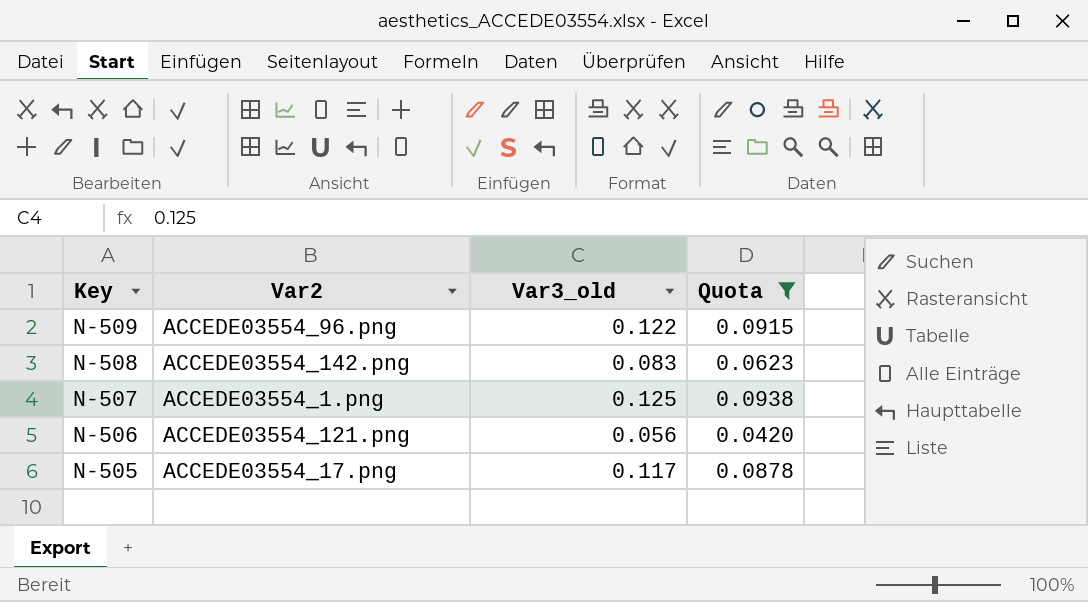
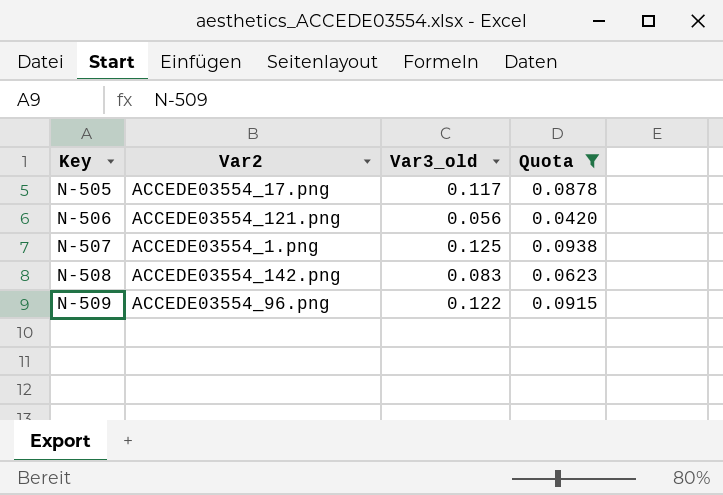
row order: Key descending -> Key ascending

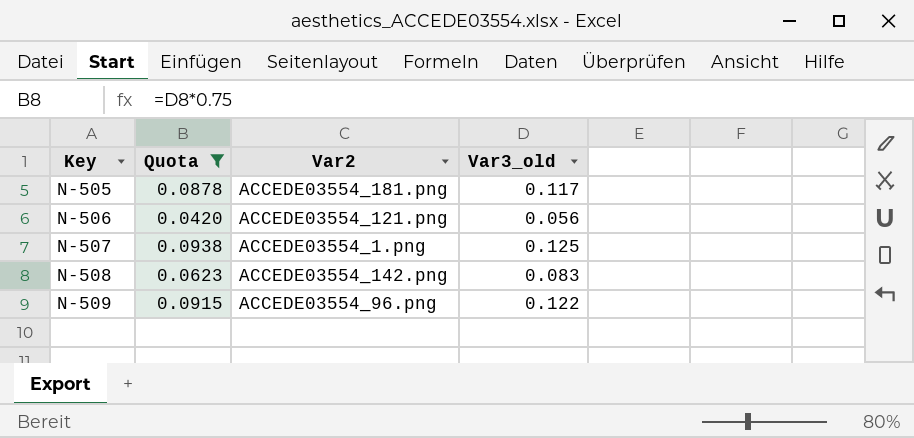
column Quota | position: 4 -> 2
N-505 | Var2: ACCEDE03554_17.png -> ACCEDE03554_181.png

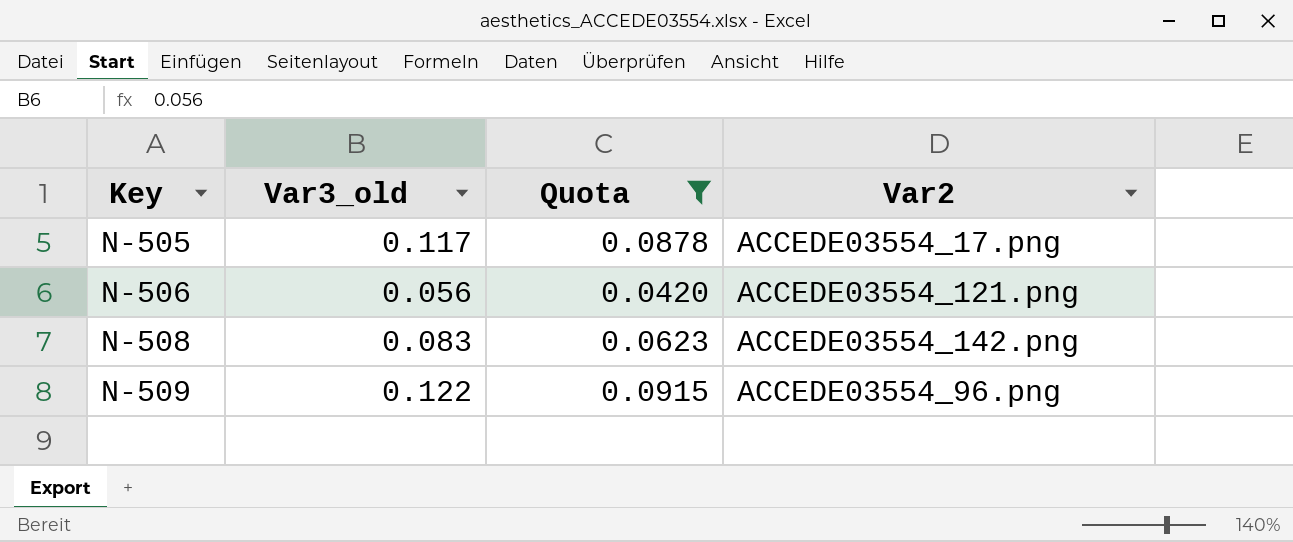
column Var3_old | position: 4 -> 2
row N-507: 0.0938 | ACCEDE03554_1.png | 0.125 -> none
N-505 | Var2: ACCEDE03554_181.png -> ACCEDE03554_17.png

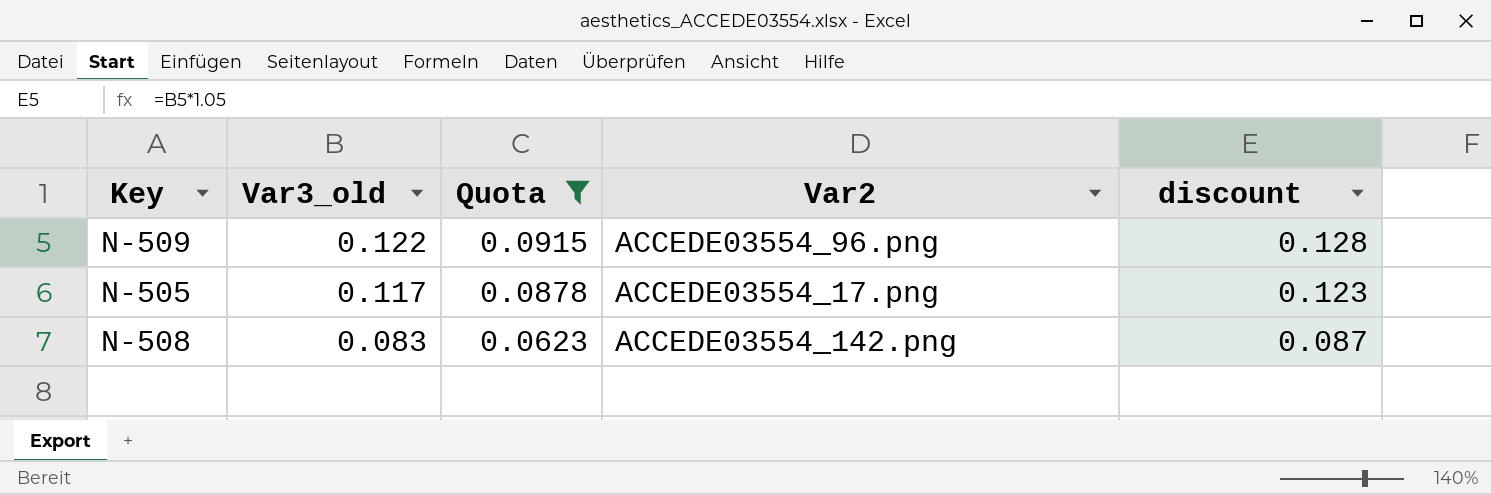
row order: Key ascending -> Var3_old descending
column discount | formula: none -> [Var3_old] * 1.05
row N-506: 0.056 | 0.0420 | ACCEDE03554_121.png -> none

